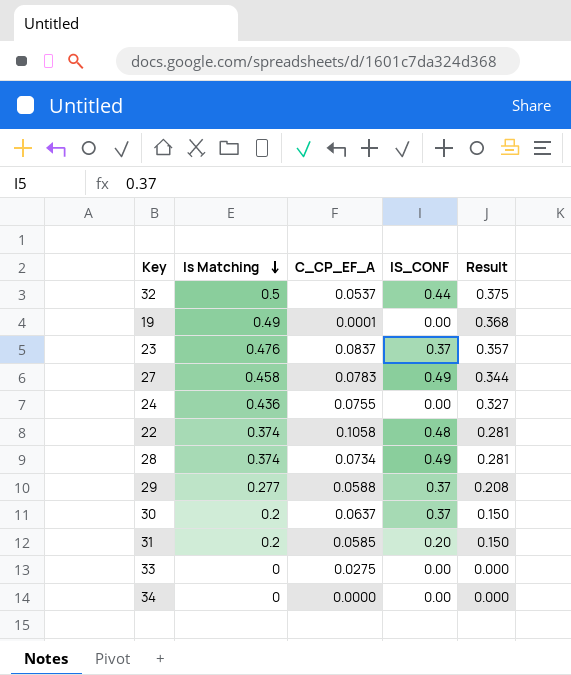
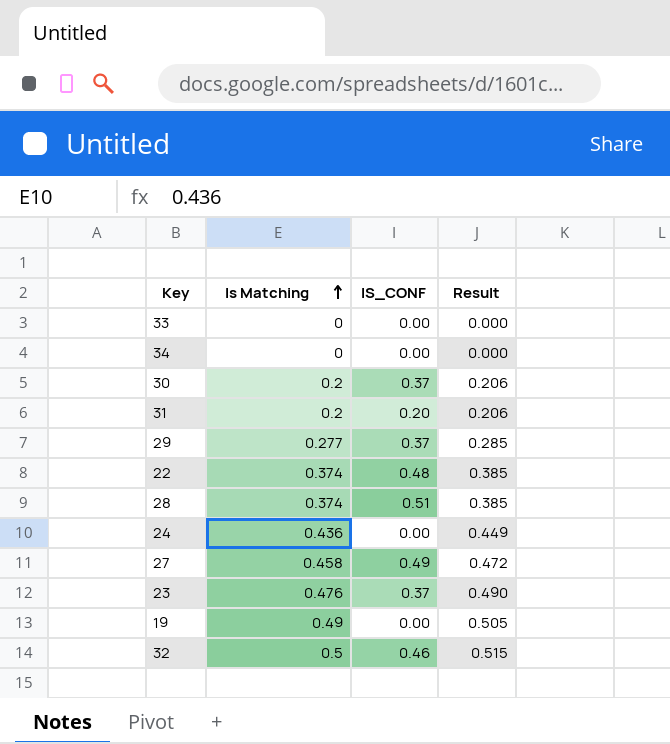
row order: Is Matching descending -> Is Matching ascending
column C_CP_EF_A | position: 3 -> none
column Result | formula: [Is Matching] * 0.75 -> [Is Matching] * 1.03
28 | IS_CONF: 0.49 -> 0.51
32 | IS_CONF: 0.44 -> 0.46

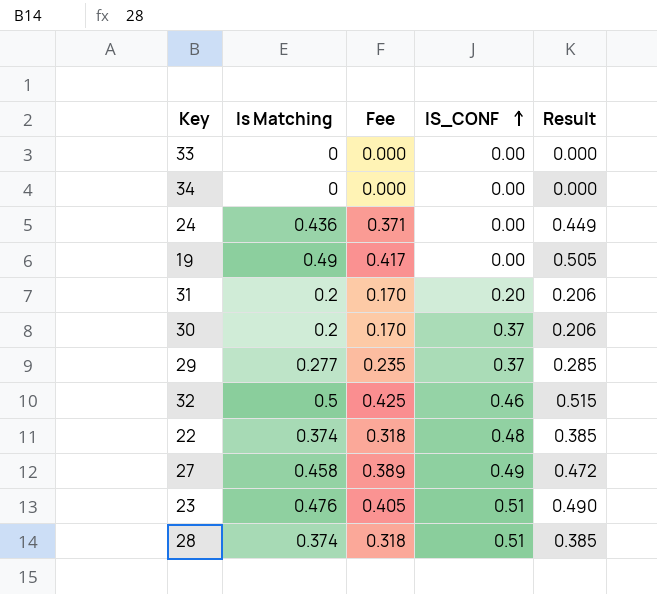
row order: Is Matching ascending -> IS_CONF ascending
column Fee | formula: none -> [Is Matching] * 0.85
23 | IS_CONF: 0.37 -> 0.51

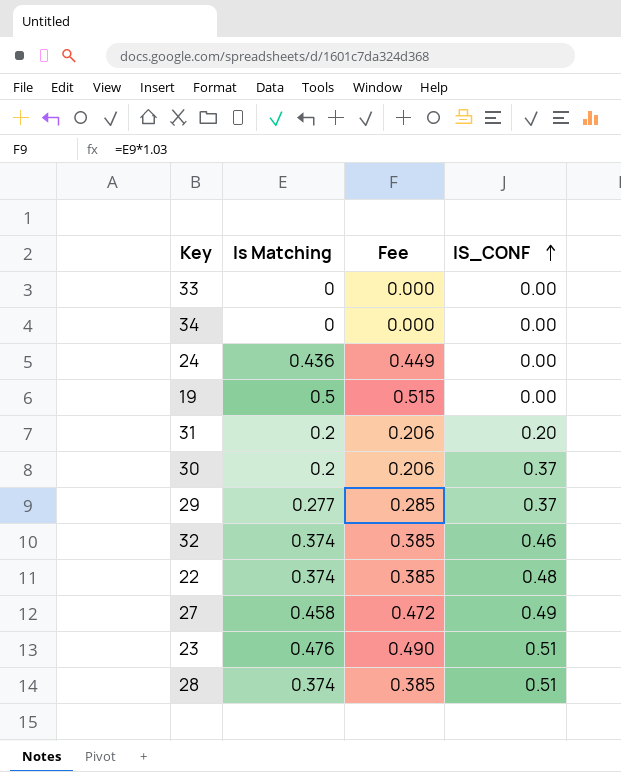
column Result | formula: [Is Matching] * 1.03 -> none
column Fee | formula: [Is Matching] * 0.85 -> [Is Matching] * 1.03
19 | Is Matching: 0.49 -> 0.5
32 | Is Matching: 0.5 -> 0.374

